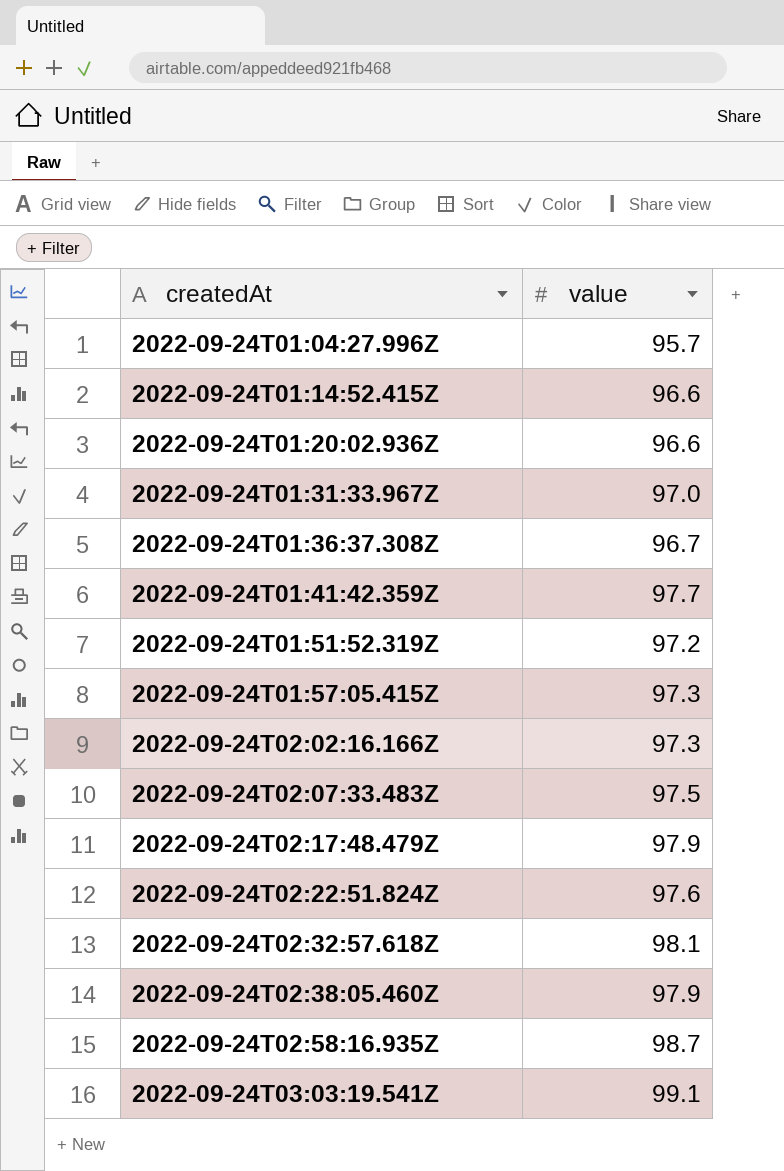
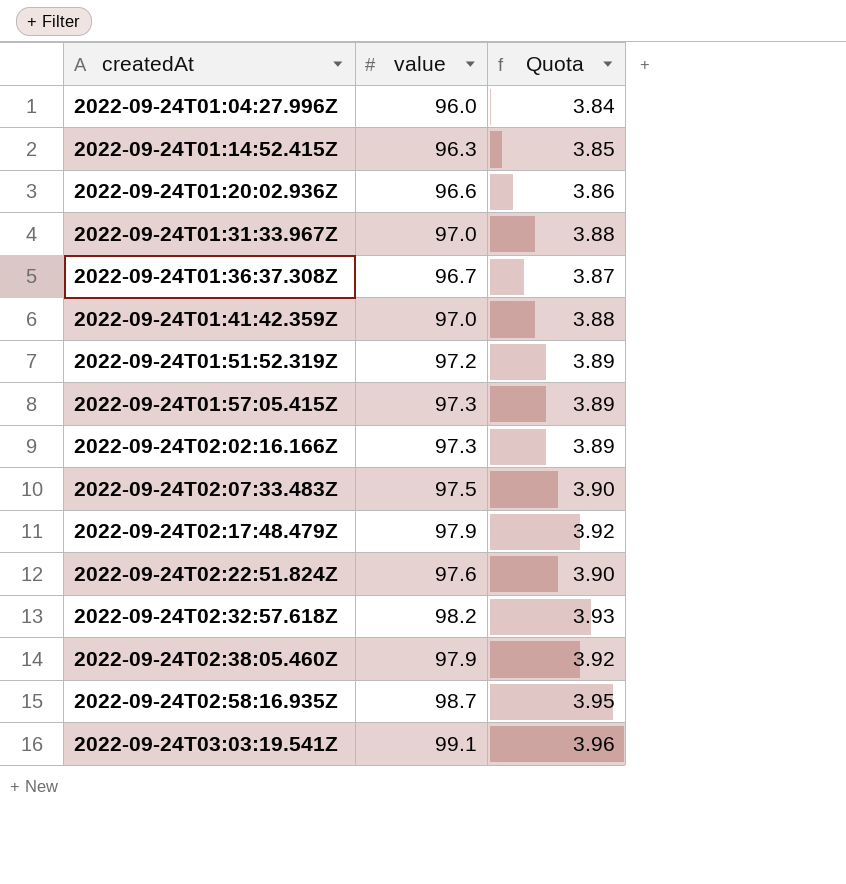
column Quota | formula: none -> [value] * 0.04
2022-09-24T01:04:27.996Z | value: 95.7 -> 96.0
2022-09-24T01:14:52.415Z | value: 96.6 -> 96.3
2022-09-24T01:41:42.359Z | value: 97.7 -> 97.0
2022-09-24T02:32:57.618Z | value: 98.1 -> 98.2

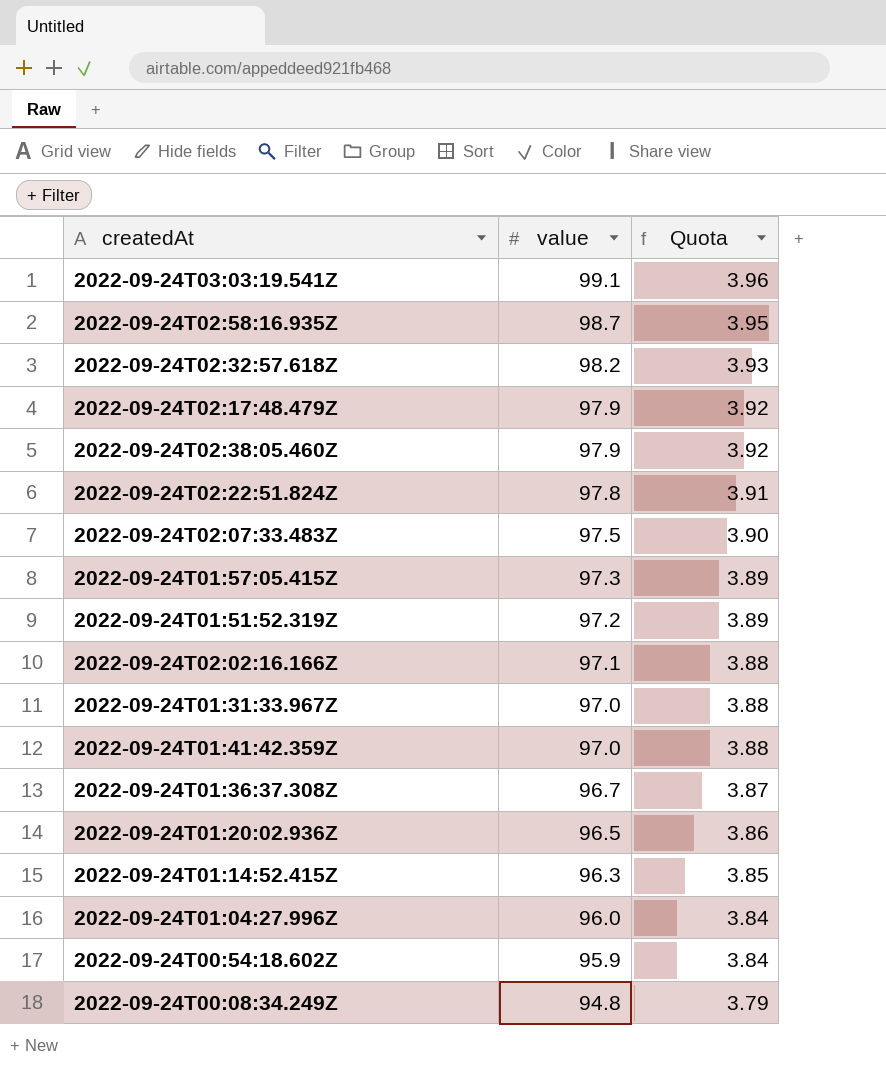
row order: createdAt ascending -> value descending
2022-09-24T02:22:51.824Z | value: 97.6 -> 97.8
2022-09-24T02:22:51.824Z | Quota: 3.90 -> 3.91
2022-09-24T02:02:16.166Z | value: 97.3 -> 97.1
2022-09-24T02:02:16.166Z | Quota: 3.89 -> 3.88
2022-09-24T01:20:02.936Z | value: 96.6 -> 96.5
row 2022-09-24T00:54:18.602Z: none -> 95.9 | 3.84
row 2022-09-24T00:08:34.249Z: none -> 94.8 | 3.79

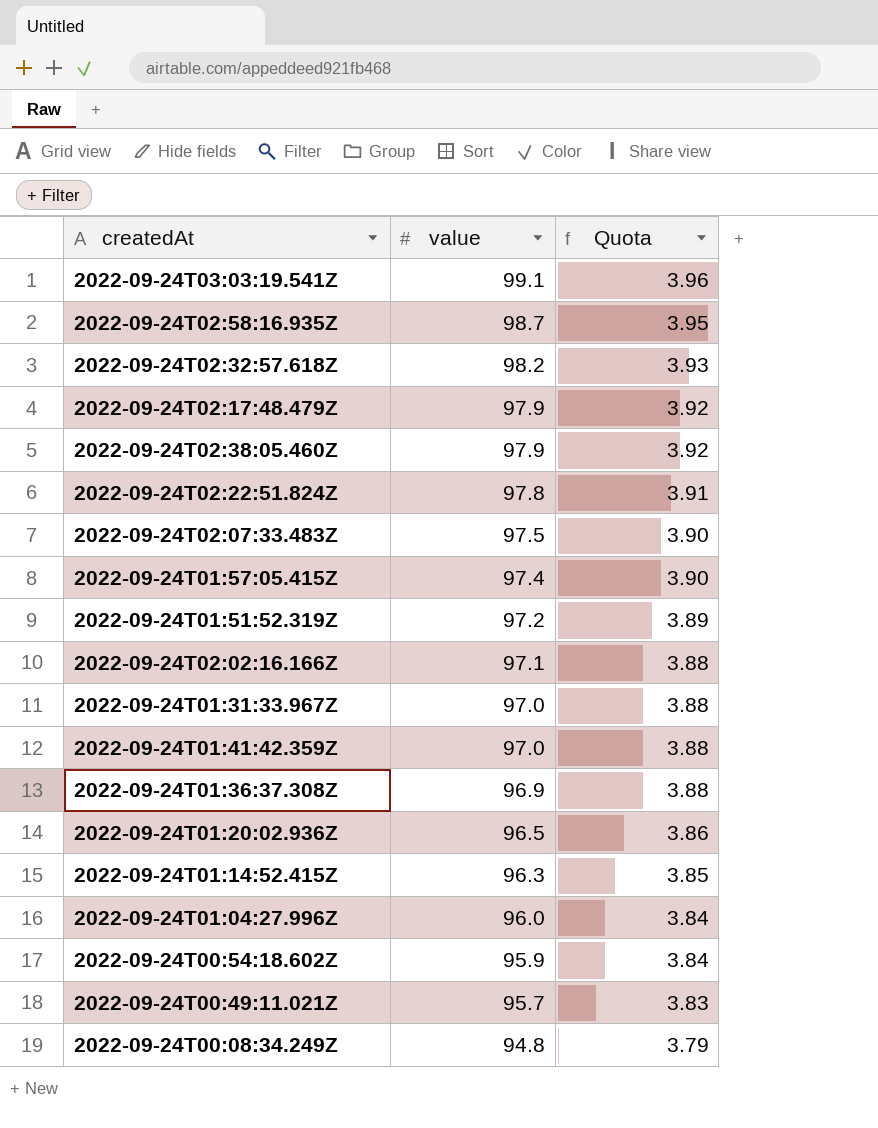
2022-09-24T01:57:05.415Z | value: 97.3 -> 97.4
2022-09-24T01:57:05.415Z | Quota: 3.89 -> 3.90
2022-09-24T01:36:37.308Z | value: 96.7 -> 96.9
2022-09-24T01:36:37.308Z | Quota: 3.87 -> 3.88
row 2022-09-24T00:49:11.021Z: none -> 95.7 | 3.83

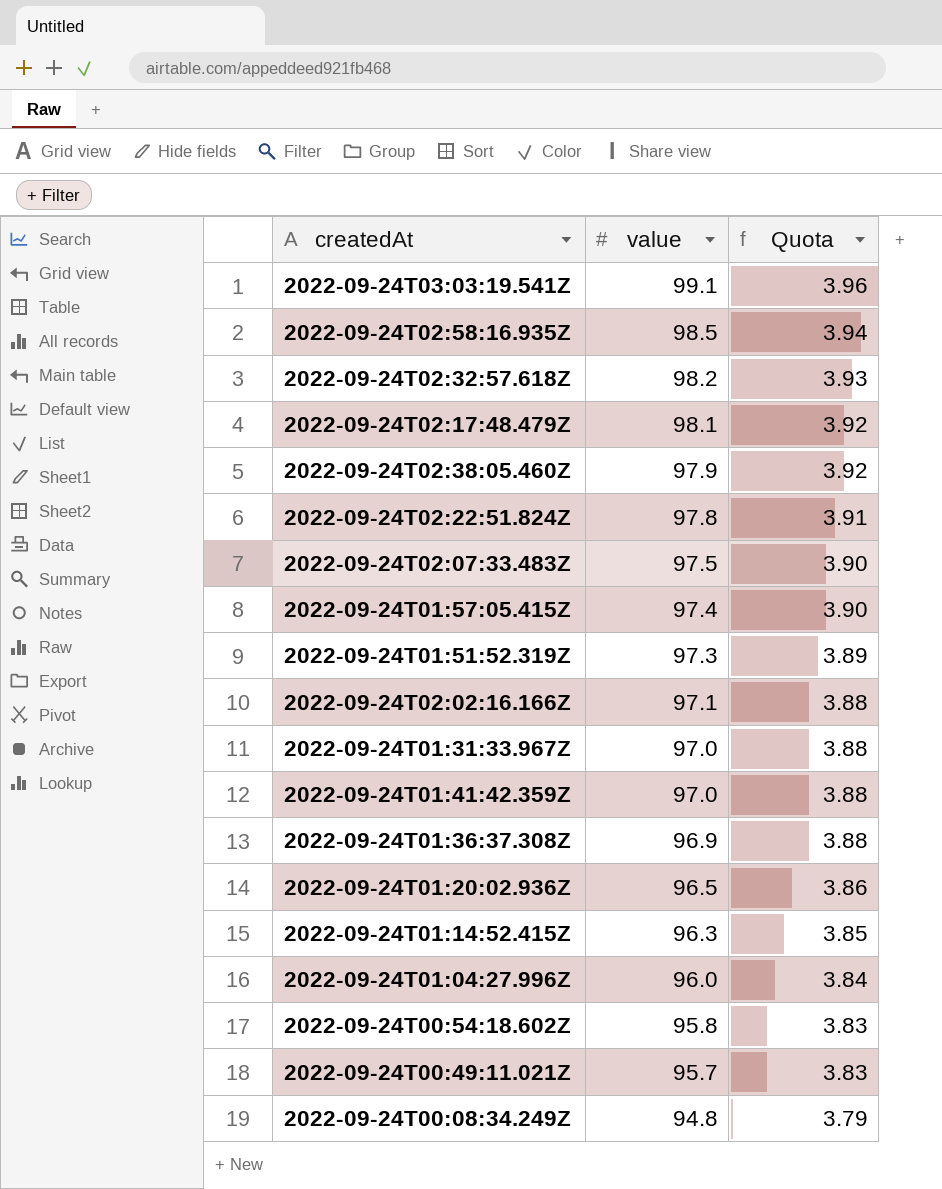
2022-09-24T02:58:16.935Z | value: 98.7 -> 98.5
2022-09-24T02:58:16.935Z | Quota: 3.95 -> 3.94
2022-09-24T02:17:48.479Z | value: 97.9 -> 98.1
2022-09-24T01:51:52.319Z | value: 97.2 -> 97.3
2022-09-24T00:54:18.602Z | value: 95.9 -> 95.8
2022-09-24T00:54:18.602Z | Quota: 3.84 -> 3.83

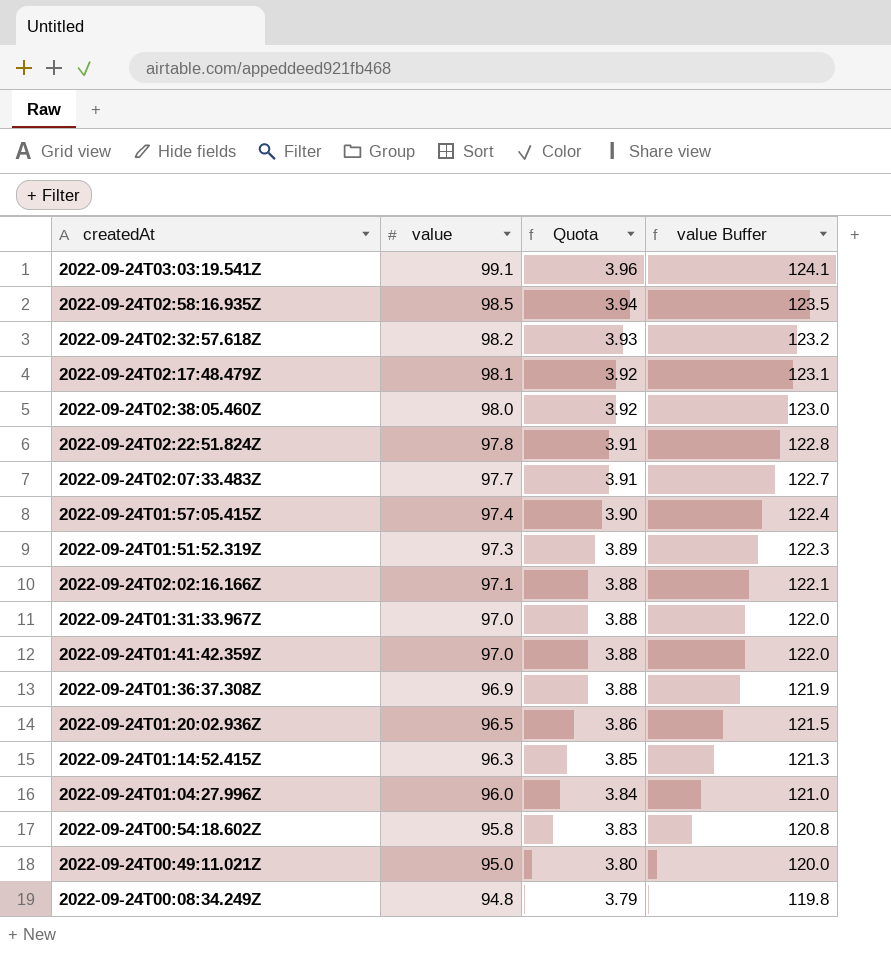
column value Buffer | formula: none -> [value] + 25
2022-09-24T02:38:05.460Z | value: 97.9 -> 98.0
2022-09-24T02:07:33.483Z | value: 97.5 -> 97.7
2022-09-24T02:07:33.483Z | Quota: 3.90 -> 3.91
2022-09-24T00:49:11.021Z | value: 95.7 -> 95.0
2022-09-24T00:49:11.021Z | Quota: 3.83 -> 3.80

